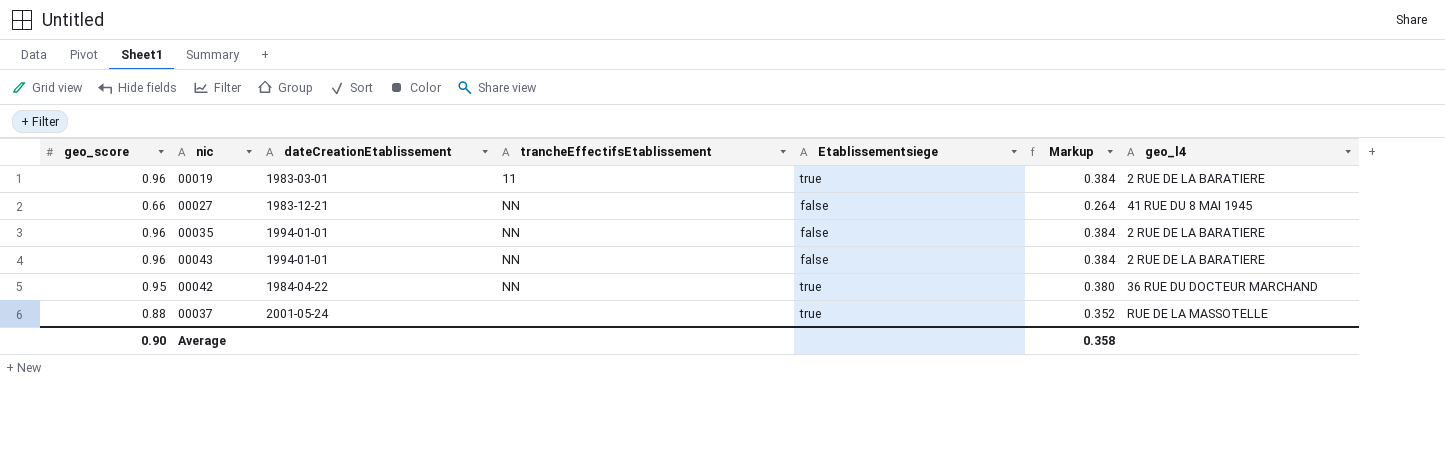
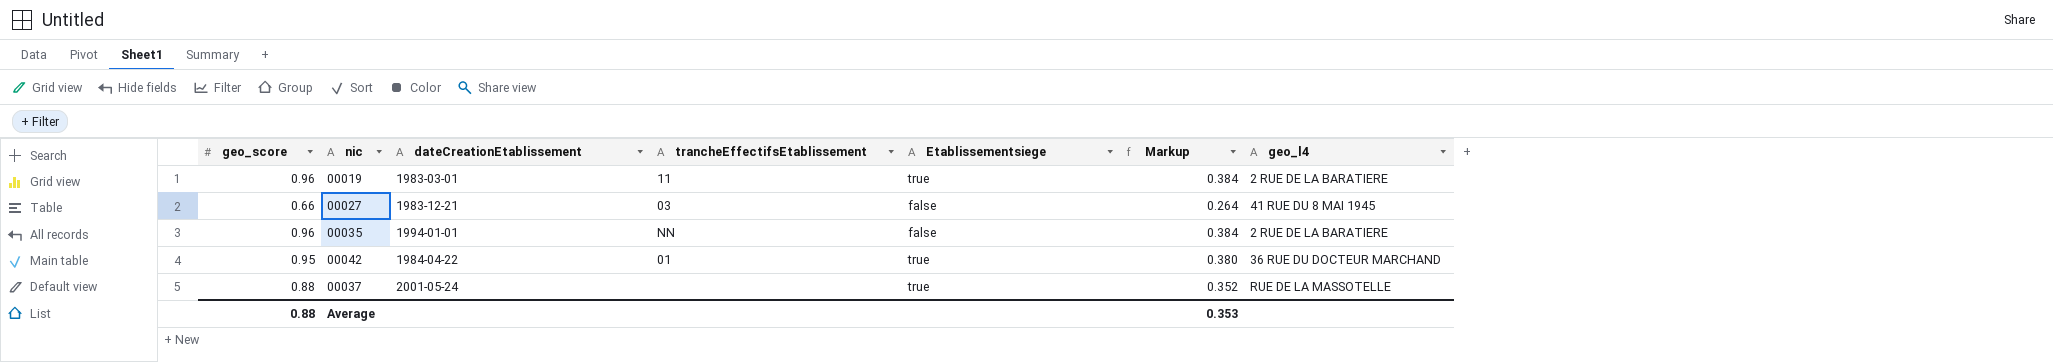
row 00043: 0.96 | 1994-01-01 | NN | false | 0.384 | 2 RUE DE LA BARATIERE -> none
00027 | trancheEffectifsEtablissement: NN -> 03
00042 | trancheEffectifsEtablissement: NN -> 01
Average | geo_score: 0.90 -> 0.88
Average | Markup: 0.358 -> 0.353

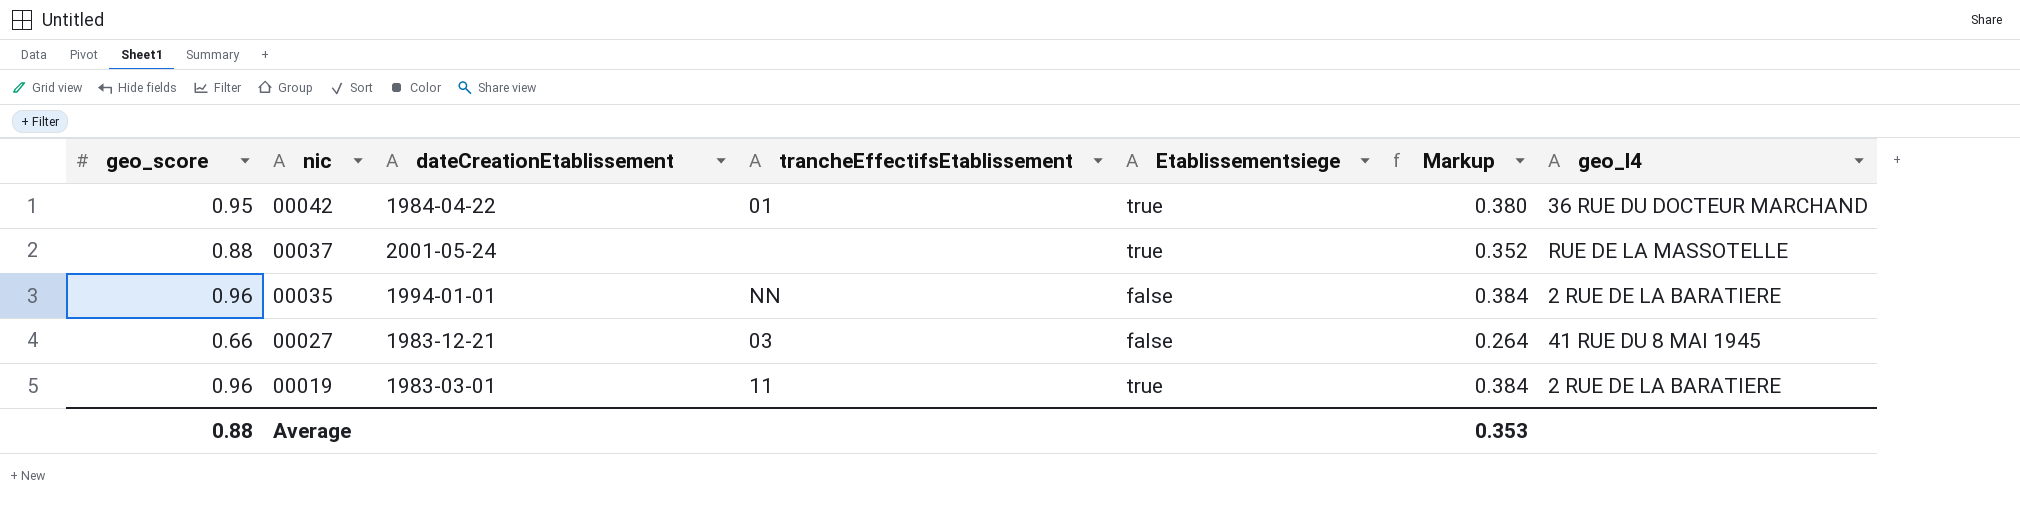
row order: none -> nic descending

